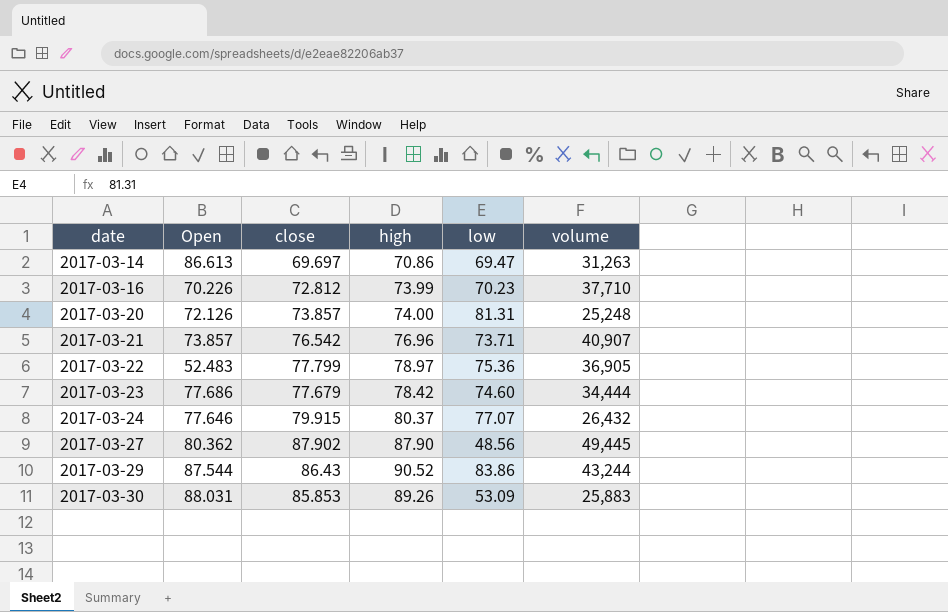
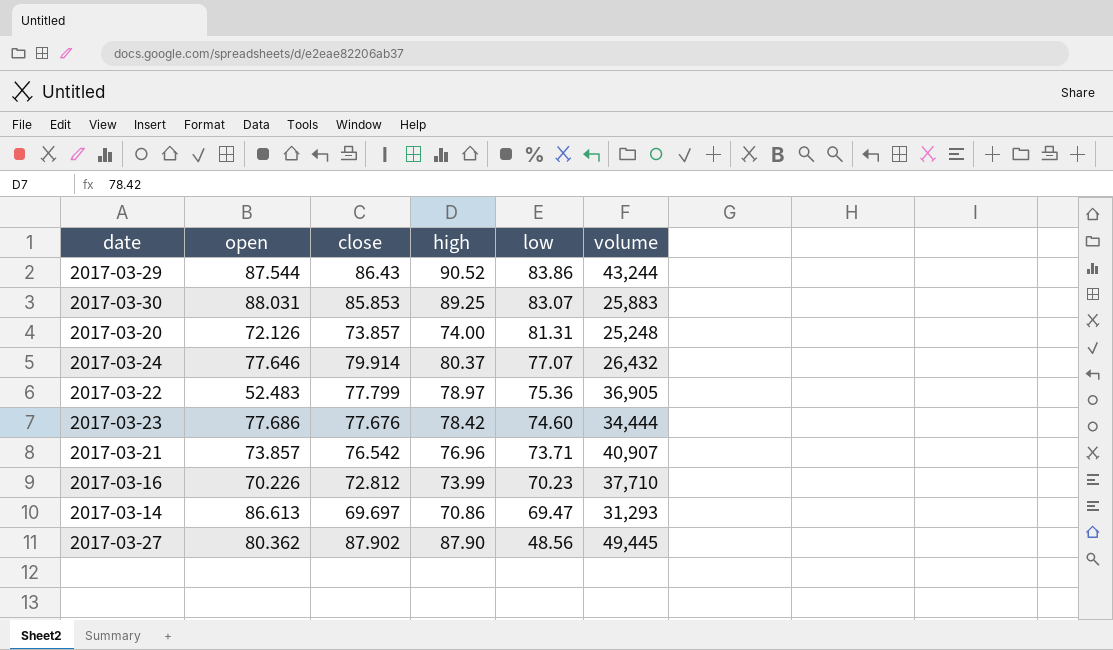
row order: date ascending -> low descending
column name: Open -> open
2017-03-30 | high: 89.26 -> 89.25
2017-03-30 | low: 53.09 -> 83.07
2017-03-24 | close: 79.915 -> 79.914
2017-03-23 | close: 77.679 -> 77.676
2017-03-14 | volume: 31,263 -> 31,293

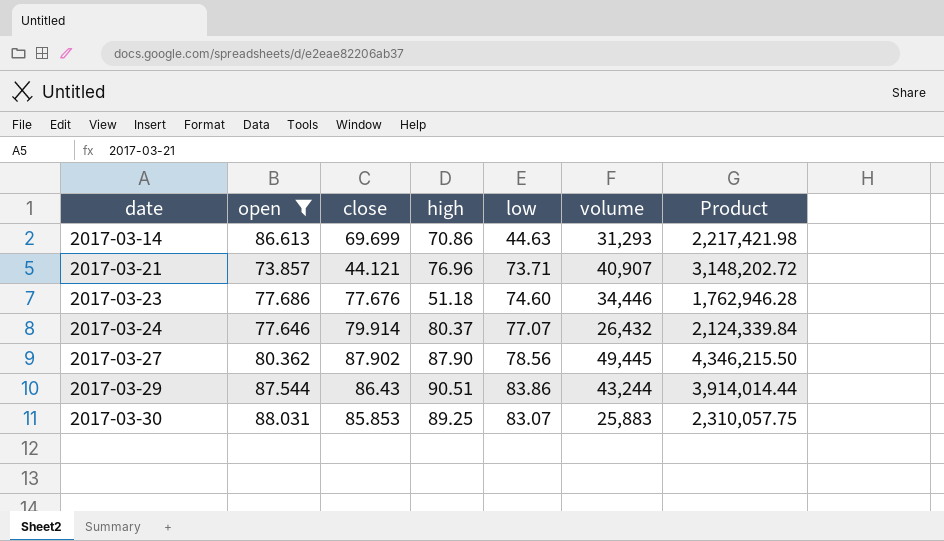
filter: none -> open >= 73.857
row order: low descending -> date ascending
column Product | formula: none -> [high] * [volume]
2017-03-14 | close: 69.697 -> 69.699
2017-03-14 | low: 69.47 -> 44.63
2017-03-21 | close: 76.542 -> 44.121
2017-03-23 | high: 78.42 -> 51.18
2017-03-23 | volume: 34,444 -> 34,446
2017-03-27 | low: 48.56 -> 78.56
2017-03-29 | high: 90.52 -> 90.51

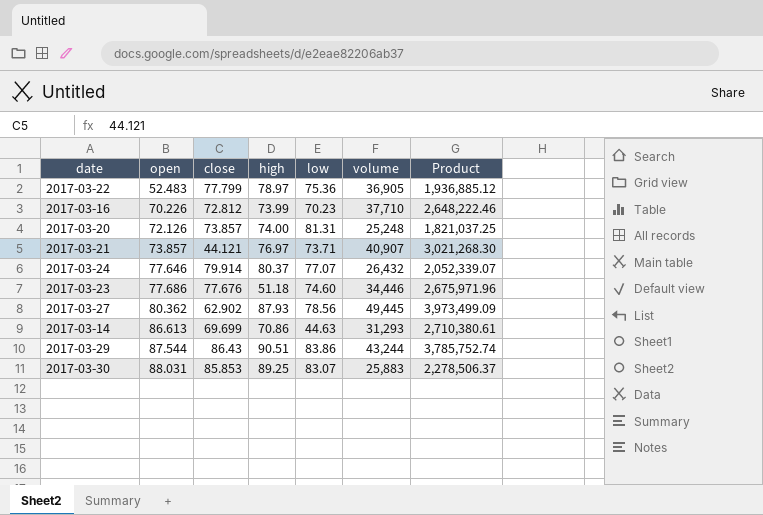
filter: open >= 73.857 -> none
row order: date ascending -> open ascending
column Product | formula: [high] * [volume] -> [open] * [volume]
2017-03-21 | high: 76.96 -> 76.97
2017-03-27 | close: 87.902 -> 62.902
2017-03-27 | high: 87.90 -> 87.93

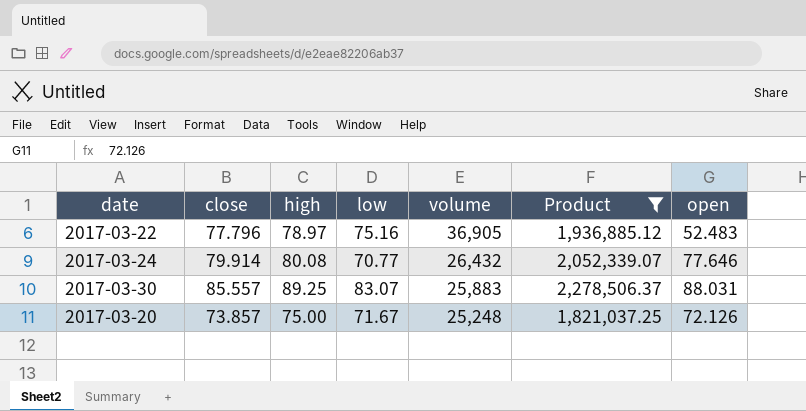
filter: none -> Product <= 2,278,506.37
row order: open ascending -> volume descending
column open | position: 2 -> 7
2017-03-22 | close: 77.799 -> 77.796
2017-03-22 | low: 75.36 -> 75.16
2017-03-24 | high: 80.37 -> 80.08
2017-03-24 | low: 77.07 -> 70.77
2017-03-30 | close: 85.853 -> 85.557
2017-03-20 | high: 74.00 -> 75.00
2017-03-20 | low: 81.31 -> 71.67

